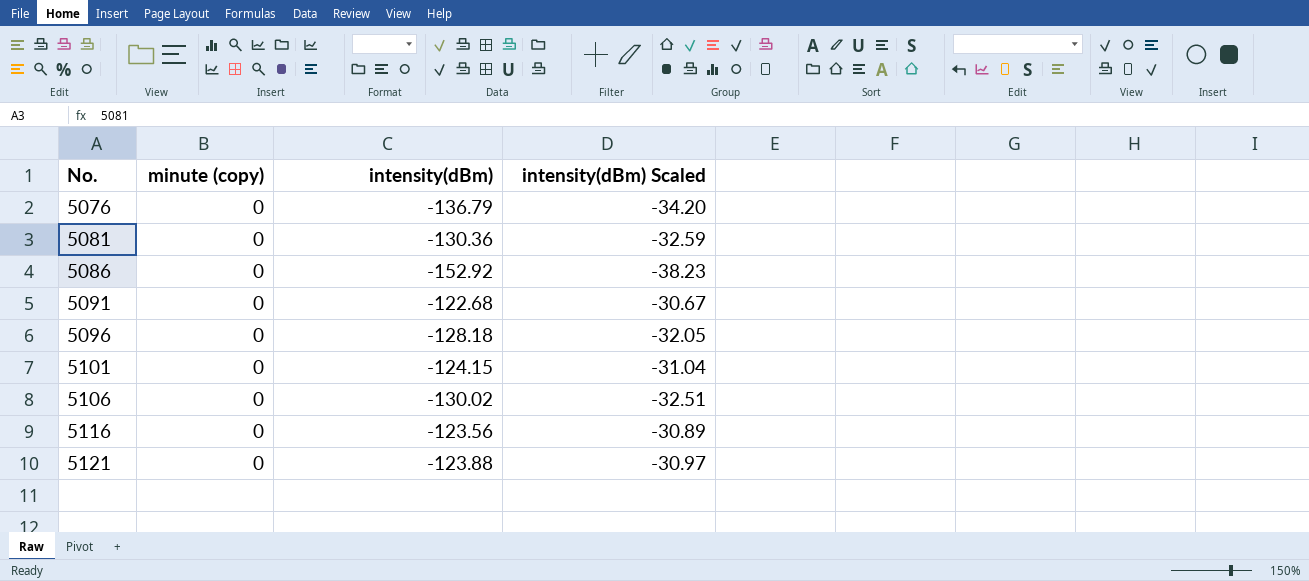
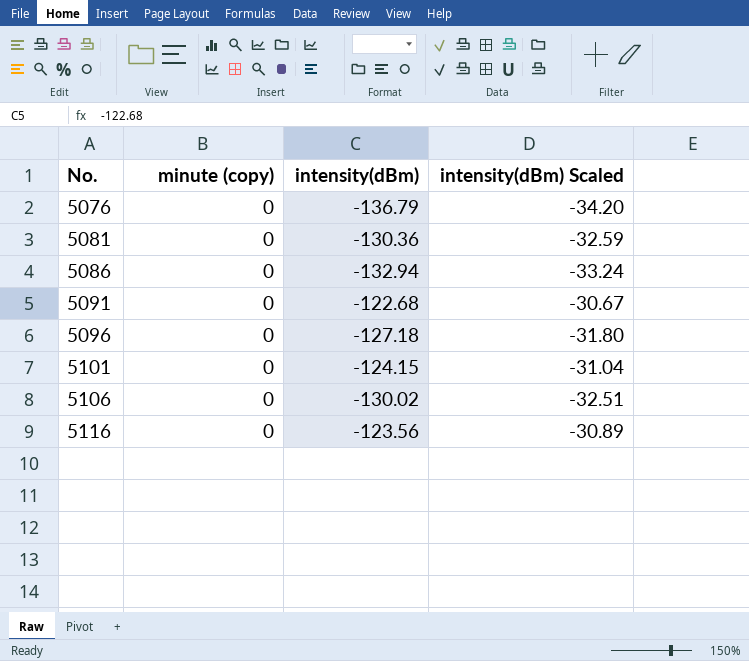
row 5121: 0 | -123.88 | -30.97 -> none
5086 | intensity(dBm): -152.92 -> -132.94
5086 | intensity(dBm) Scaled: -38.23 -> -33.24
5096 | intensity(dBm): -128.18 -> -127.18
5096 | intensity(dBm) Scaled: -32.05 -> -31.80

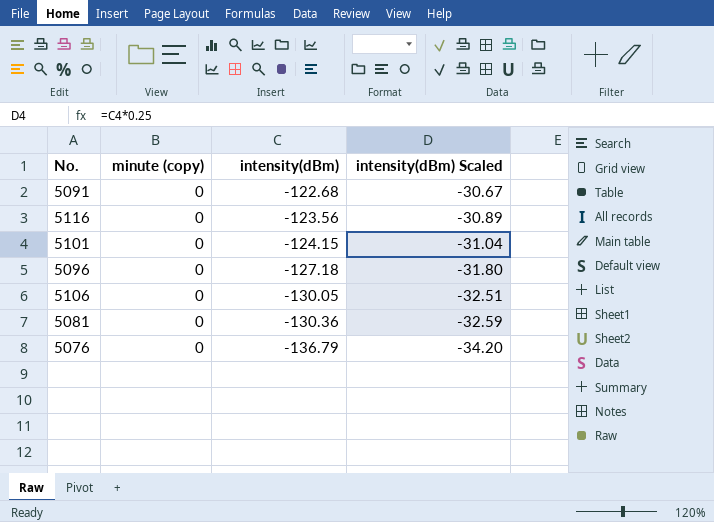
row order: No. ascending -> intensity(dBm) descending
row 5086: 0 | -132.94 | -33.24 -> none
5106 | intensity(dBm): -130.02 -> -130.05

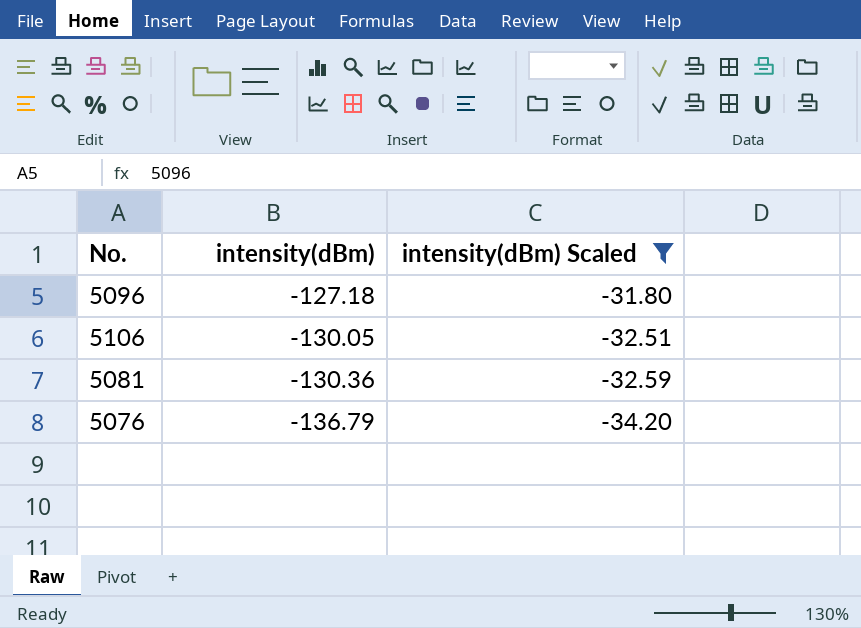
filter: none -> intensity(dBm) Scaled <= -31.80
column minute (copy) | position: 2 -> none

